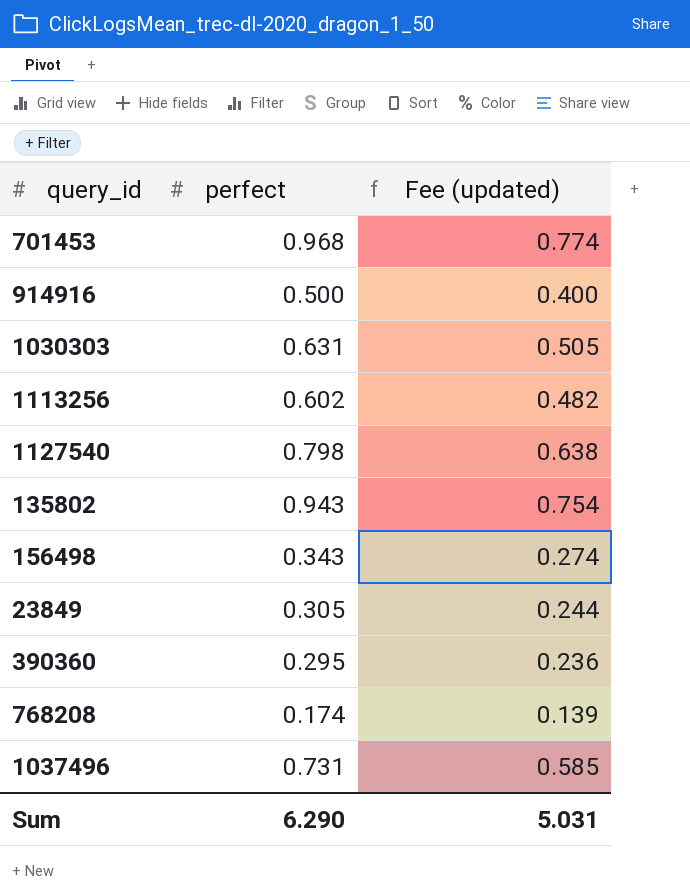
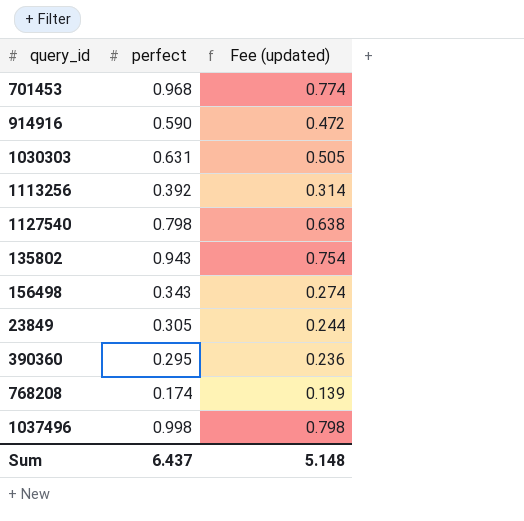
914916 | perfect: 0.500 -> 0.590
914916 | Fee (updated): 0.400 -> 0.472
1113256 | perfect: 0.602 -> 0.392
1113256 | Fee (updated): 0.482 -> 0.314
1037496 | perfect: 0.731 -> 0.998
1037496 | Fee (updated): 0.585 -> 0.798
Sum | perfect: 6.290 -> 6.437
Sum | Fee (updated): 5.031 -> 5.148

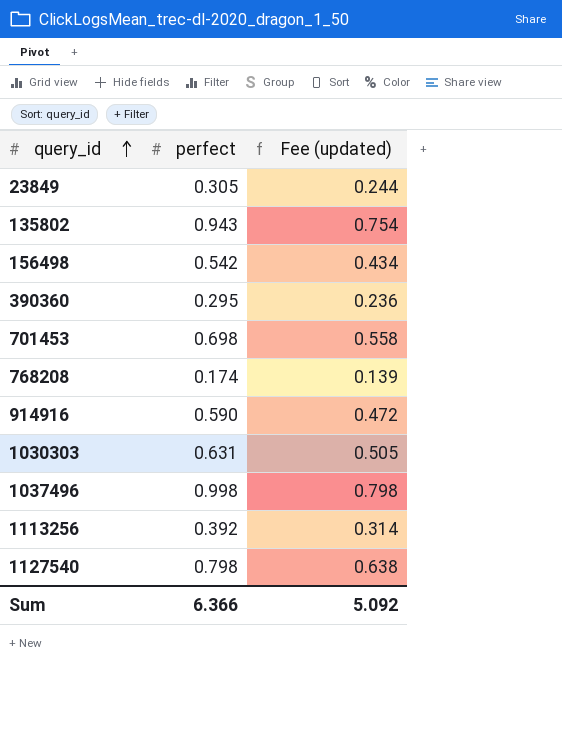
row order: none -> query_id ascending
156498 | perfect: 0.343 -> 0.542
156498 | Fee (updated): 0.274 -> 0.434
701453 | perfect: 0.968 -> 0.698
701453 | Fee (updated): 0.774 -> 0.558
Sum | perfect: 6.437 -> 6.366
Sum | Fee (updated): 5.148 -> 5.092

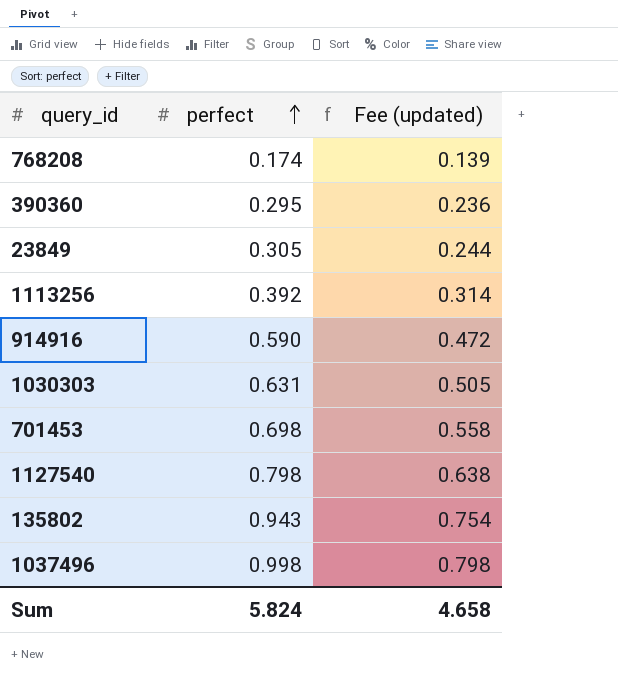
row order: query_id ascending -> perfect ascending
row 156498: 0.542 | 0.434 -> none
Sum | perfect: 6.366 -> 5.824
Sum | Fee (updated): 5.092 -> 4.658

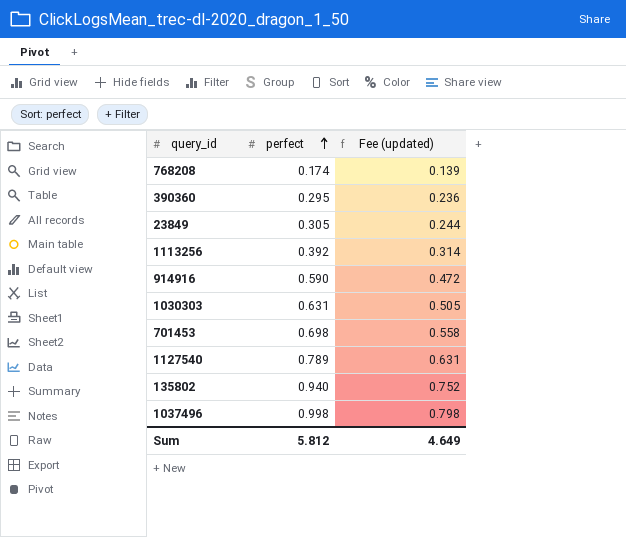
1127540 | perfect: 0.798 -> 0.789
1127540 | Fee (updated): 0.638 -> 0.631
135802 | perfect: 0.943 -> 0.940
135802 | Fee (updated): 0.754 -> 0.752
Sum | perfect: 5.824 -> 5.812
Sum | Fee (updated): 4.658 -> 4.649

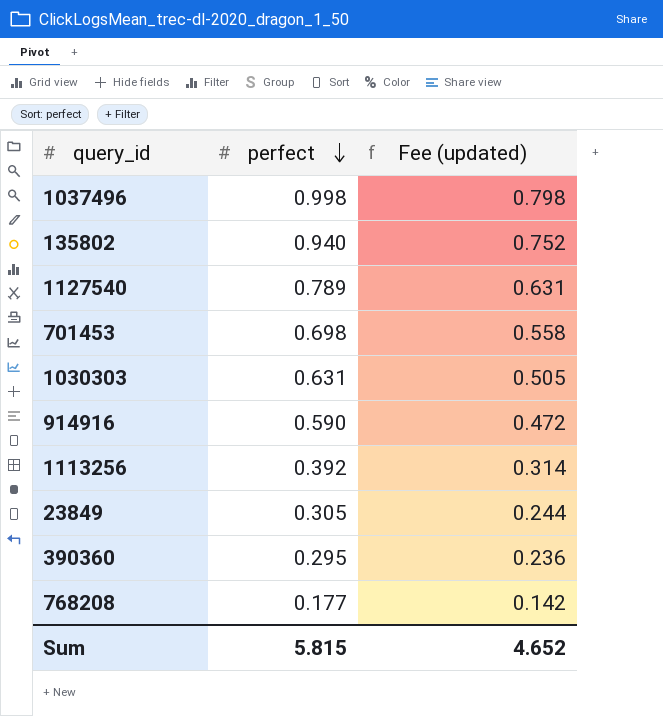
row order: perfect ascending -> perfect descending
768208 | perfect: 0.174 -> 0.177
768208 | Fee (updated): 0.139 -> 0.142
Sum | perfect: 5.812 -> 5.815
Sum | Fee (updated): 4.649 -> 4.652

